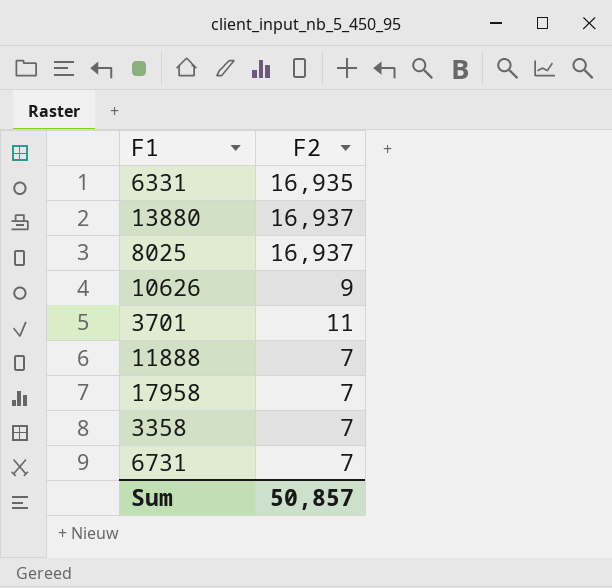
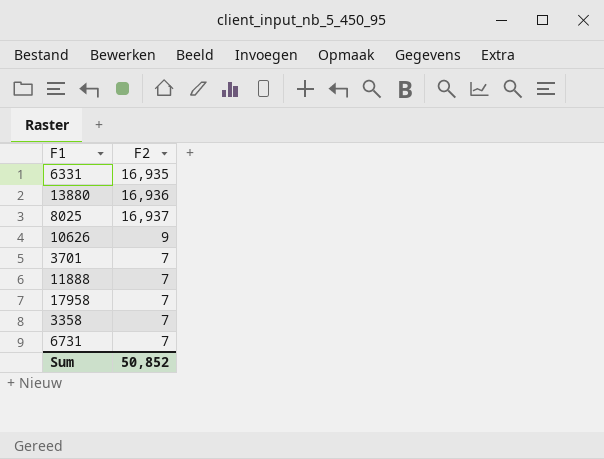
13880 | F2: 16,937 -> 16,936
3701 | F2: 11 -> 7
Sum | F2: 50,857 -> 50,852

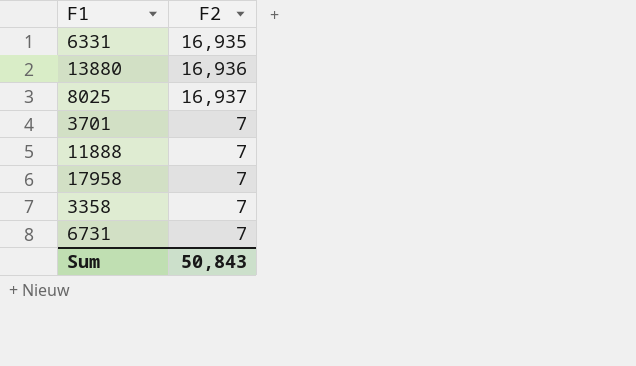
row 10626: 9 -> none
Sum | F2: 50,852 -> 50,843

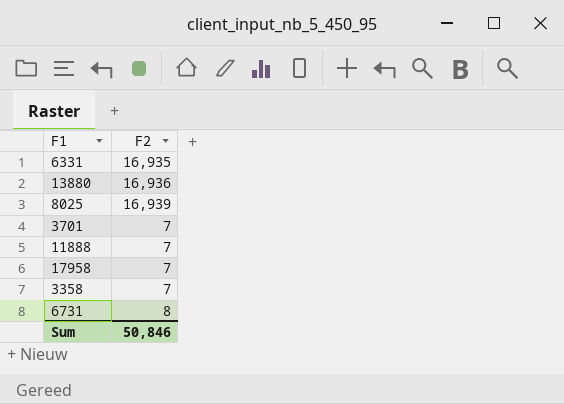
8025 | F2: 16,937 -> 16,939
6731 | F2: 7 -> 8
Sum | F2: 50,843 -> 50,846

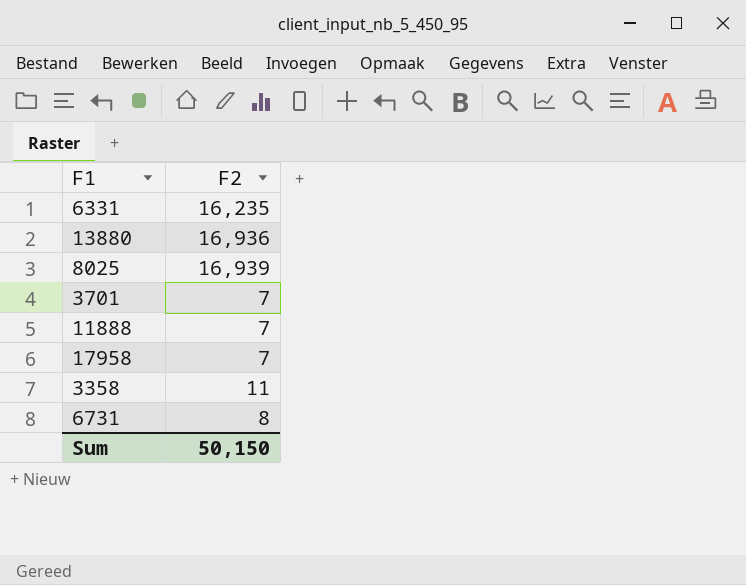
6331 | F2: 16,935 -> 16,235
3358 | F2: 7 -> 11
Sum | F2: 50,846 -> 50,150

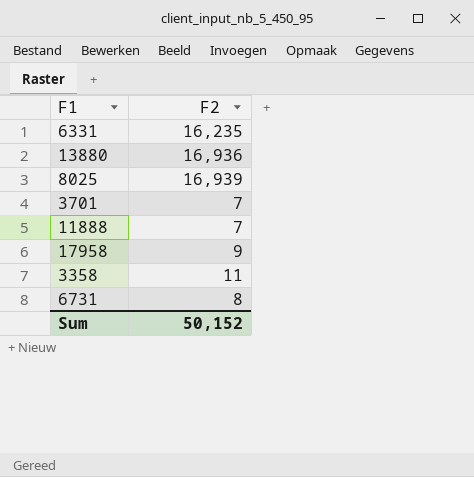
17958 | F2: 7 -> 9
Sum | F2: 50,150 -> 50,152

